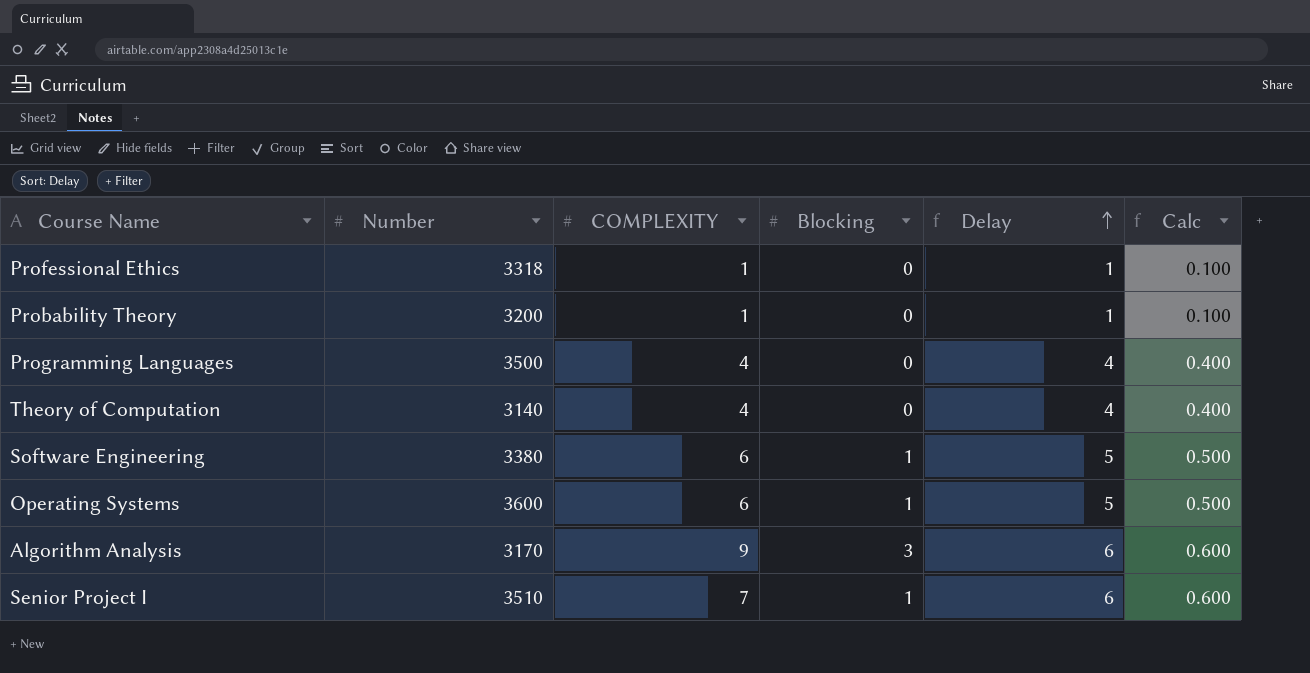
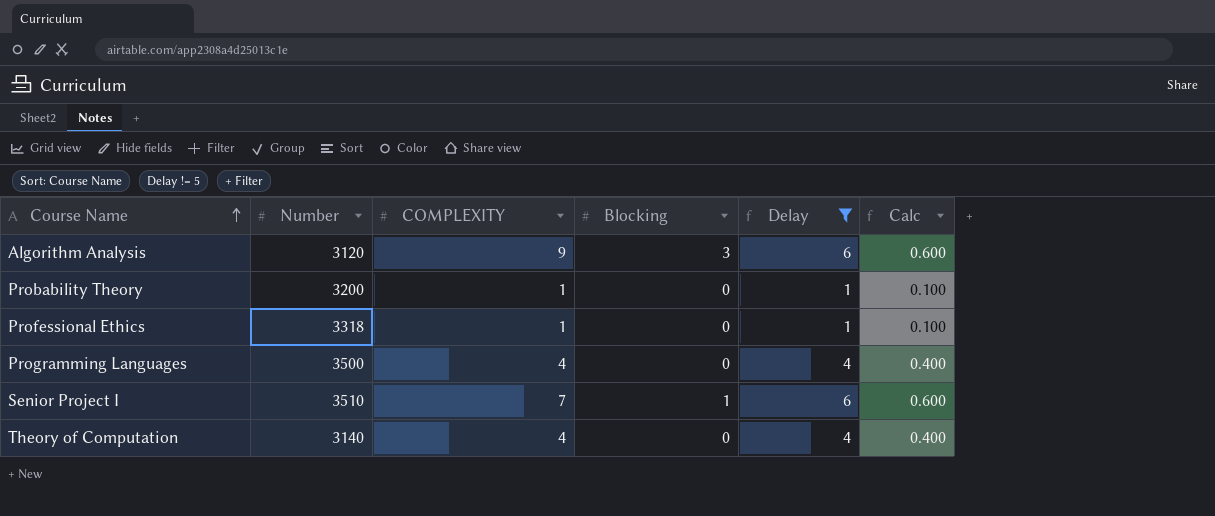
filter: none -> Delay != 5
row order: Delay ascending -> Course Name ascending
Algorithm Analysis | Number: 3170 -> 3120

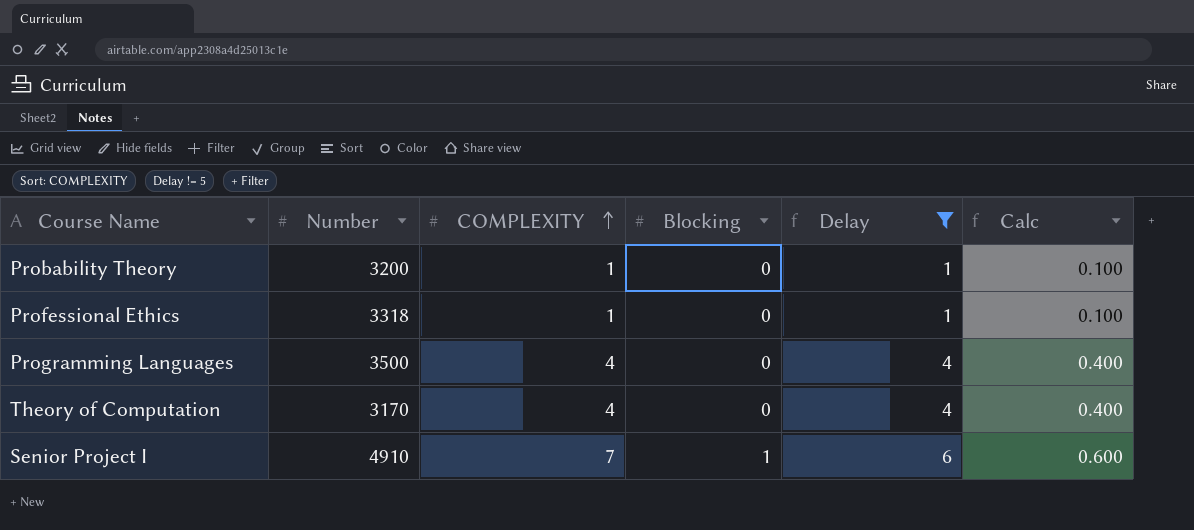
row order: Course Name ascending -> COMPLEXITY ascending
row Algorithm Analysis: 3120 | 9 | 3 | 6 | 0.600 -> none
Theory of Computation | Number: 3140 -> 3170
Senior Project I | Number: 3510 -> 4910

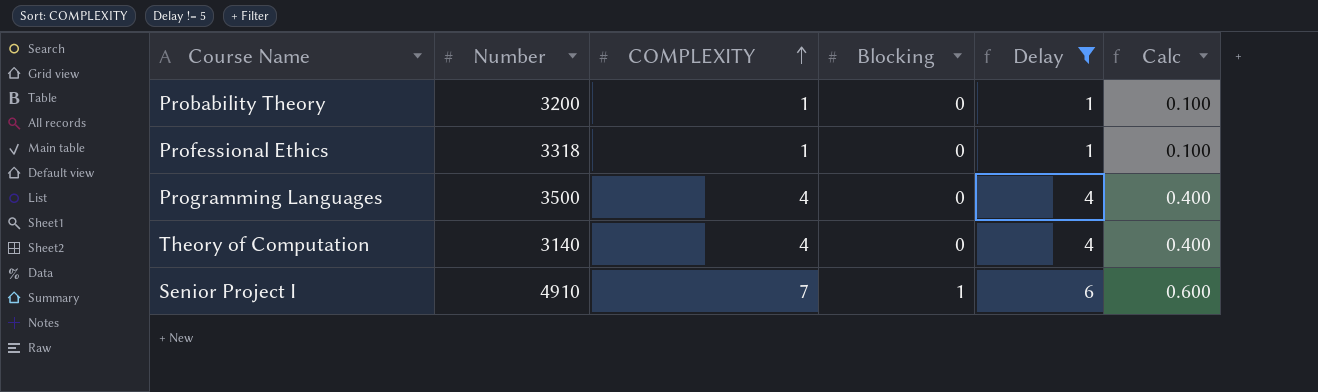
Theory of Computation | Number: 3170 -> 3140

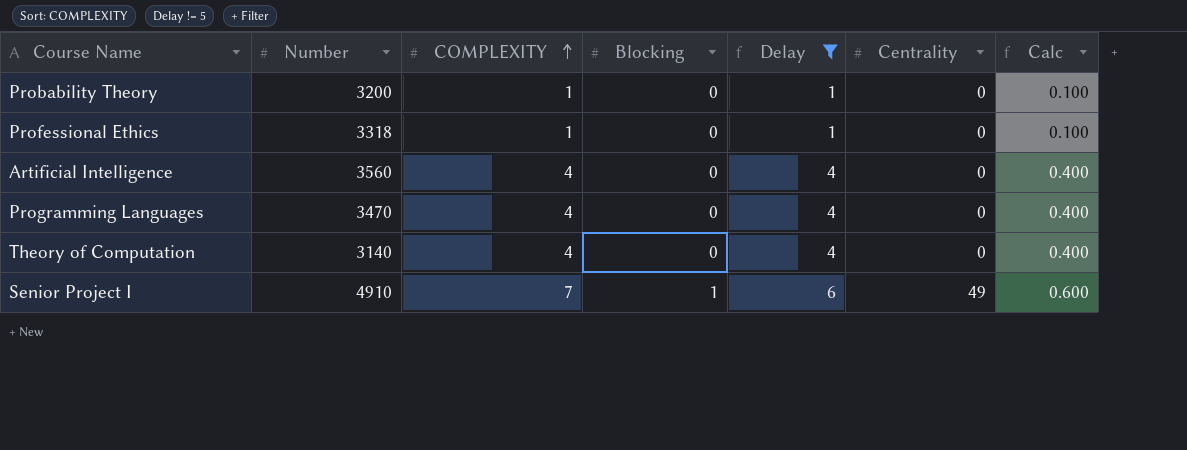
column Centrality | position: none -> 6
row Artificial Intelligence: none -> 3560 | 4 | 0 | 4 | 0 | 0.400
Programming Languages | Number: 3500 -> 3470

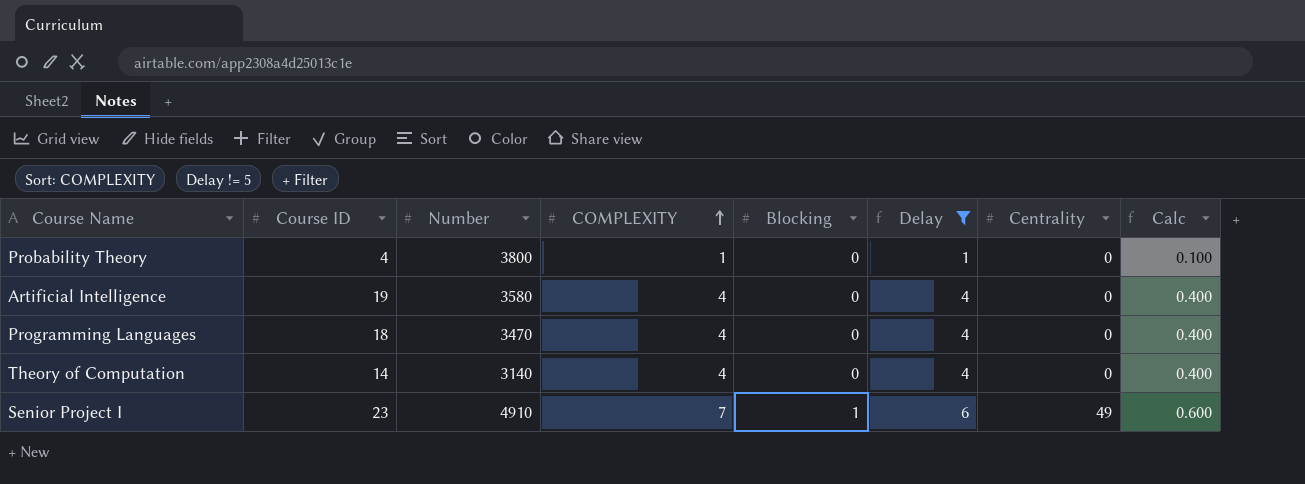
column Course ID | position: none -> 2
row Professional Ethics: 3318 | 1 | 0 | 1 | 0 | 0.100 -> none
Probability Theory | Number: 3200 -> 3800
Artificial Intelligence | Number: 3560 -> 3580

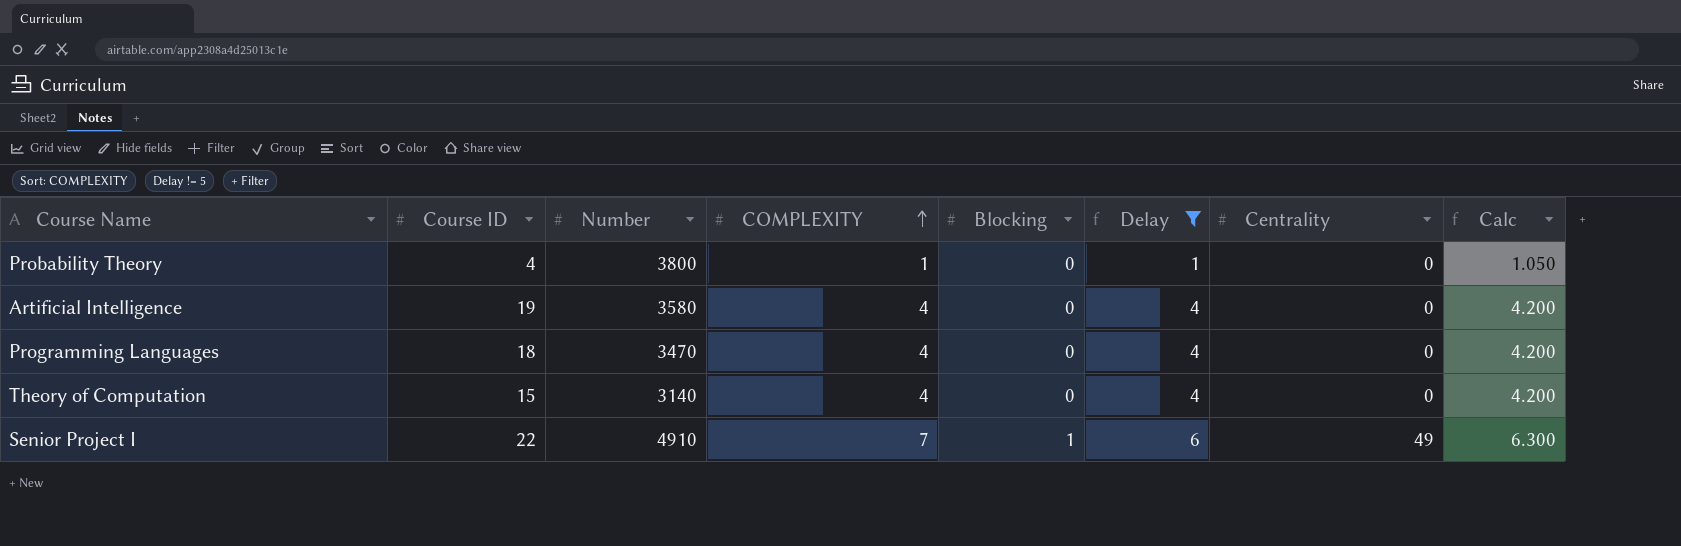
column Calc | formula: [Delay] * 0.1 -> [Delay] * 1.05
Theory of Computation | Course ID: 14 -> 15
Senior Project I | Course ID: 23 -> 22

